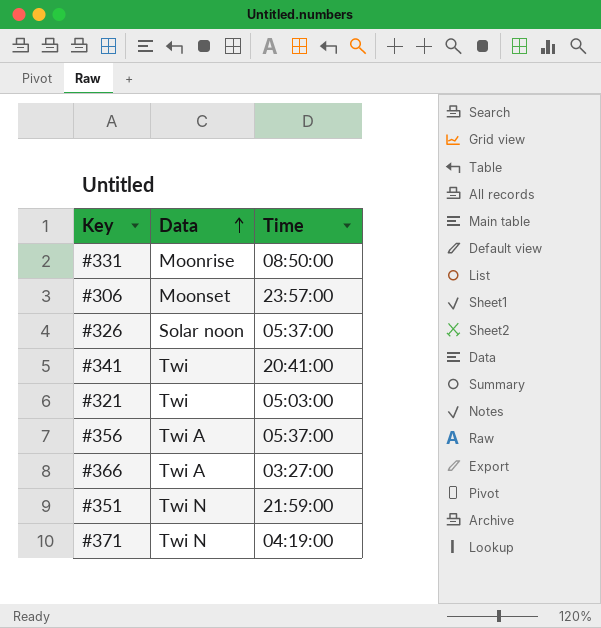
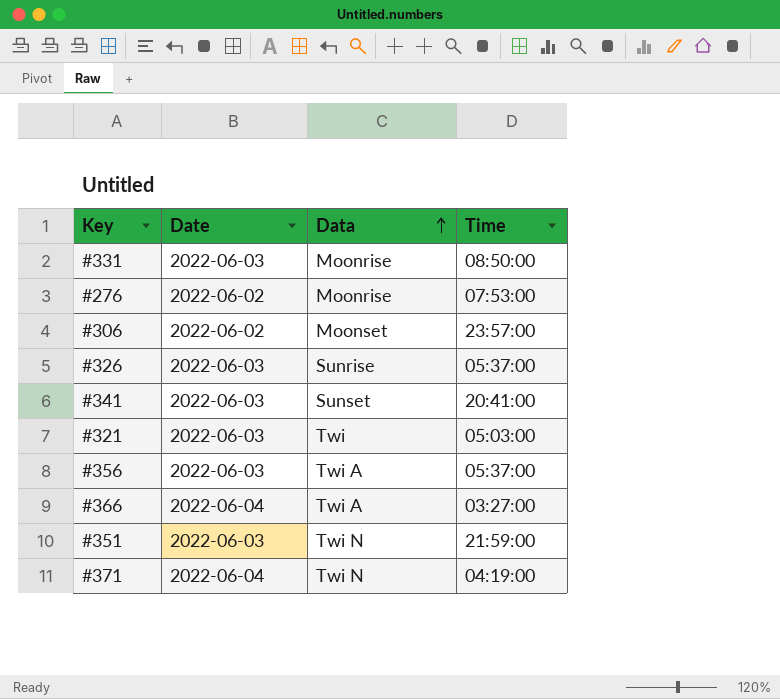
column Date | position: none -> 2
row #276: none -> 2022-06-02 | Moonrise | 07:53:00
#326 | Data: Solar noon -> Sunrise
#341 | Data: Twi -> Sunset

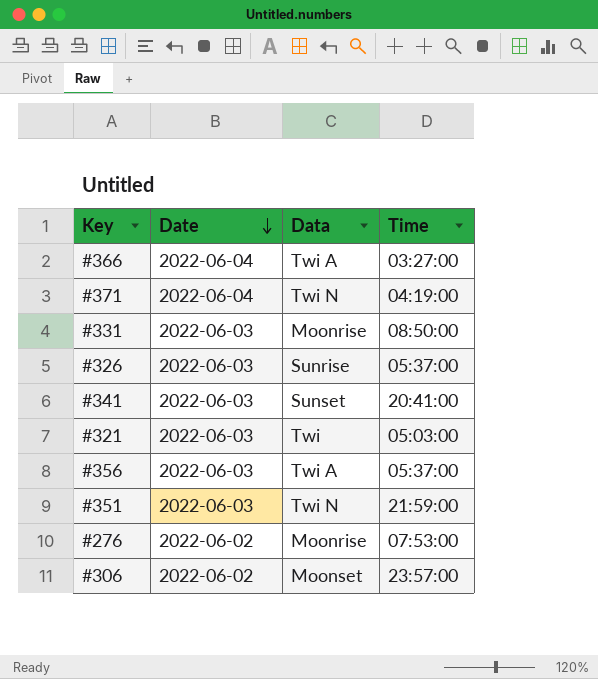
row order: Data ascending -> Date descending

